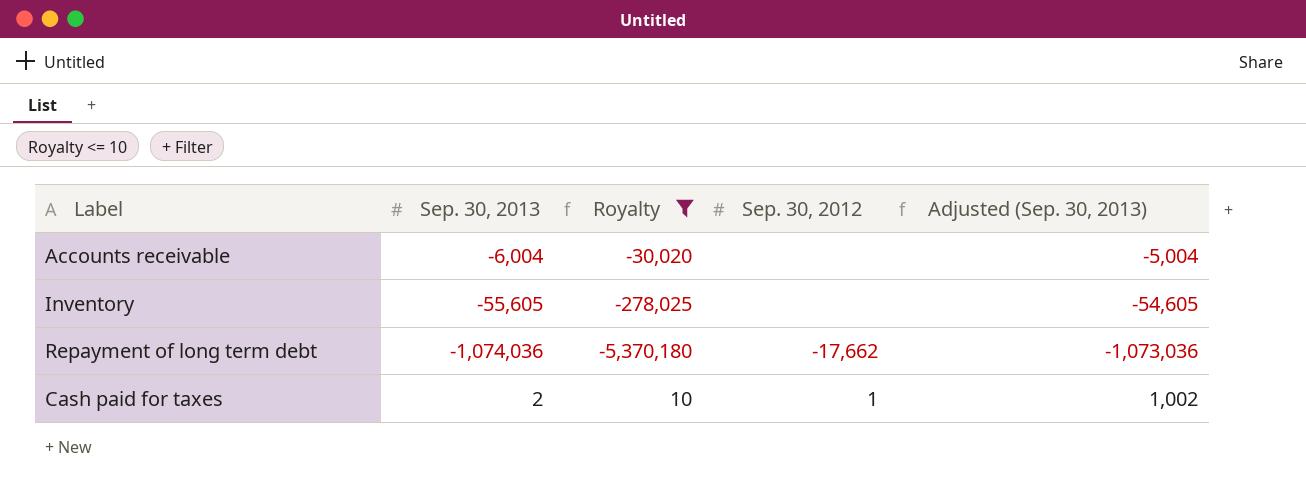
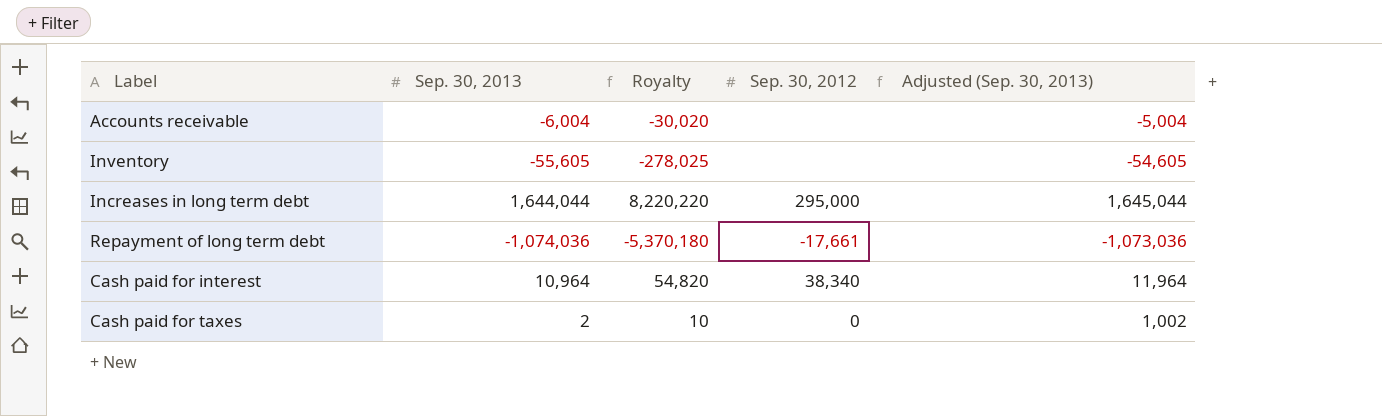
filter: Royalty <= 10 -> none
Repayment of long term debt | Sep. 30, 2012: -17,662 -> -17,661
Cash paid for taxes | Sep. 30, 2012: 1 -> 0

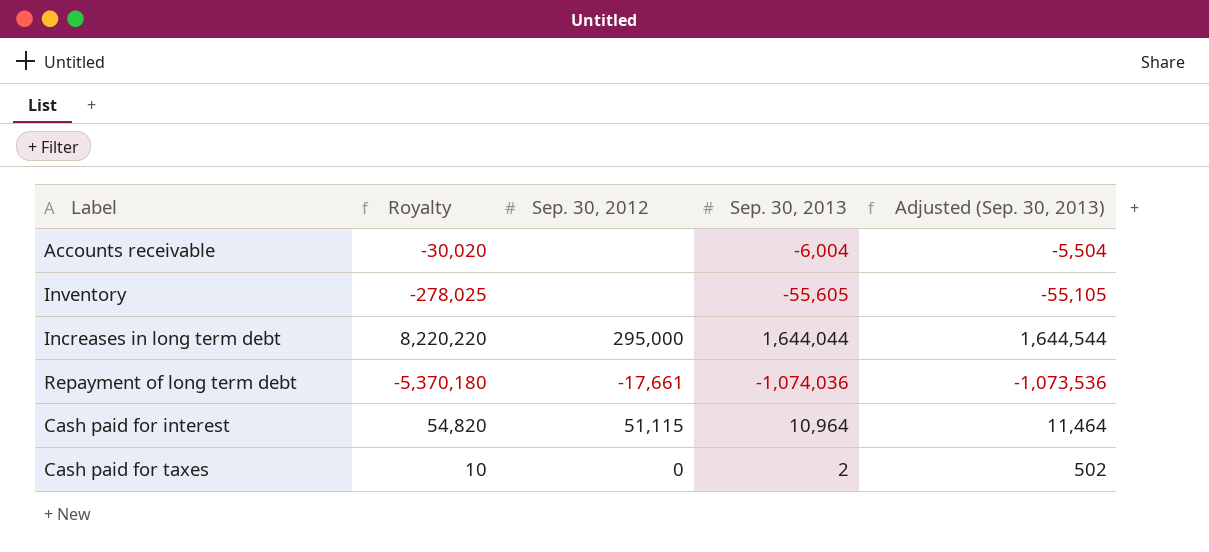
column Sep. 30, 2013 | position: 2 -> 4
column Adjusted (Sep. 30, 2013) | formula: [Sep. 30, 2013] + 1000 -> [Sep. 30, 2013] + 500
Cash paid for interest | Sep. 30, 2012: 38,340 -> 51,115

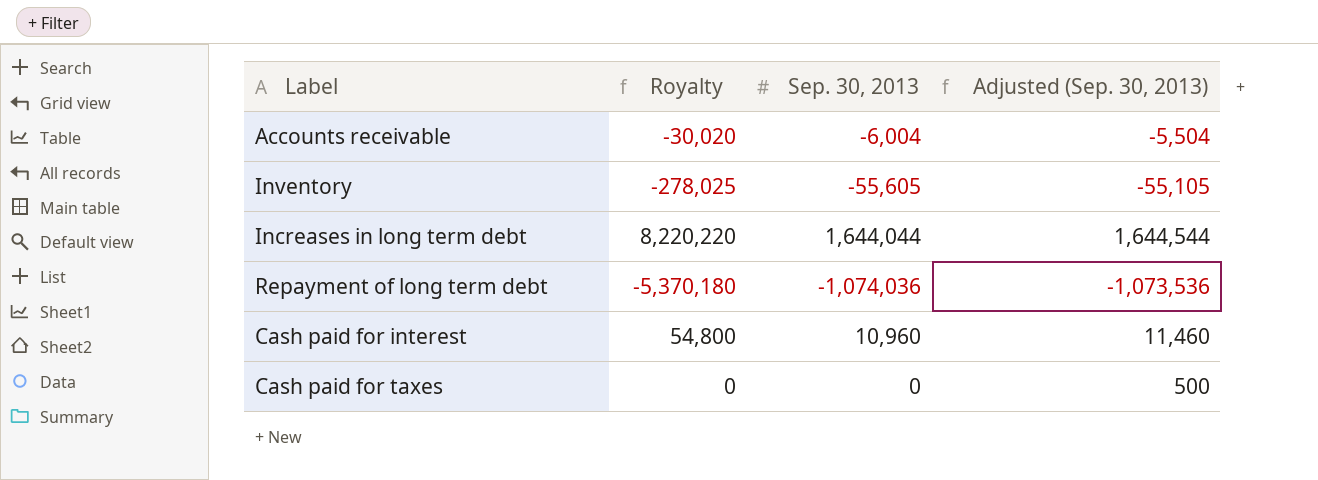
column Sep. 30, 2012 | position: 3 -> none
Cash paid for interest | Royalty: 54,820 -> 54,800
Cash paid for interest | Sep. 30, 2013: 10,964 -> 10,960
Cash paid for interest | Adjusted (Sep. 30, 2013): 11,464 -> 11,460
Cash paid for taxes | Royalty: 10 -> 0
Cash paid for taxes | Sep. 30, 2013: 2 -> 0
Cash paid for taxes | Adjusted (Sep. 30, 2013): 502 -> 500

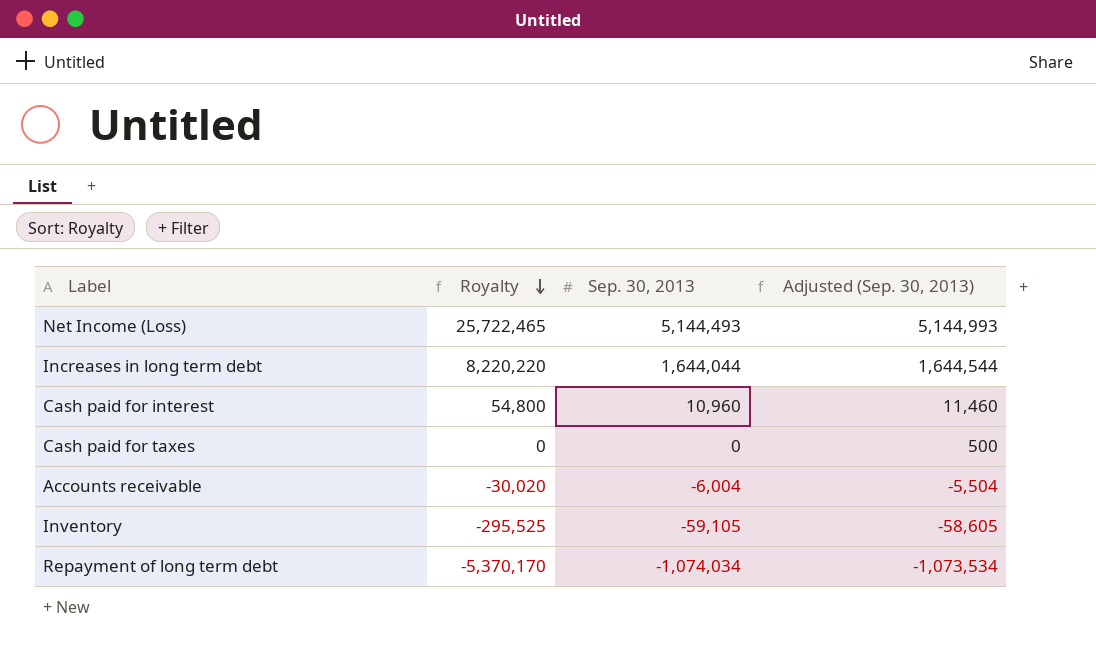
row order: none -> Royalty descending
row Net Income (Loss): none -> 25,722,465 | 5,144,493 | 5,144,993
Inventory | Royalty: -278,025 -> -295,525
Inventory | Sep. 30, 2013: -55,605 -> -59,105
Inventory | Adjusted (Sep. 30, 2013): -55,105 -> -58,605
Repayment of long term debt | Royalty: -5,370,180 -> -5,370,170
Repayment of long term debt | Sep. 30, 2013: -1,074,036 -> -1,074,034
Repayment of long term debt | Adjusted (Sep. 30, 2013): -1,073,536 -> -1,073,534

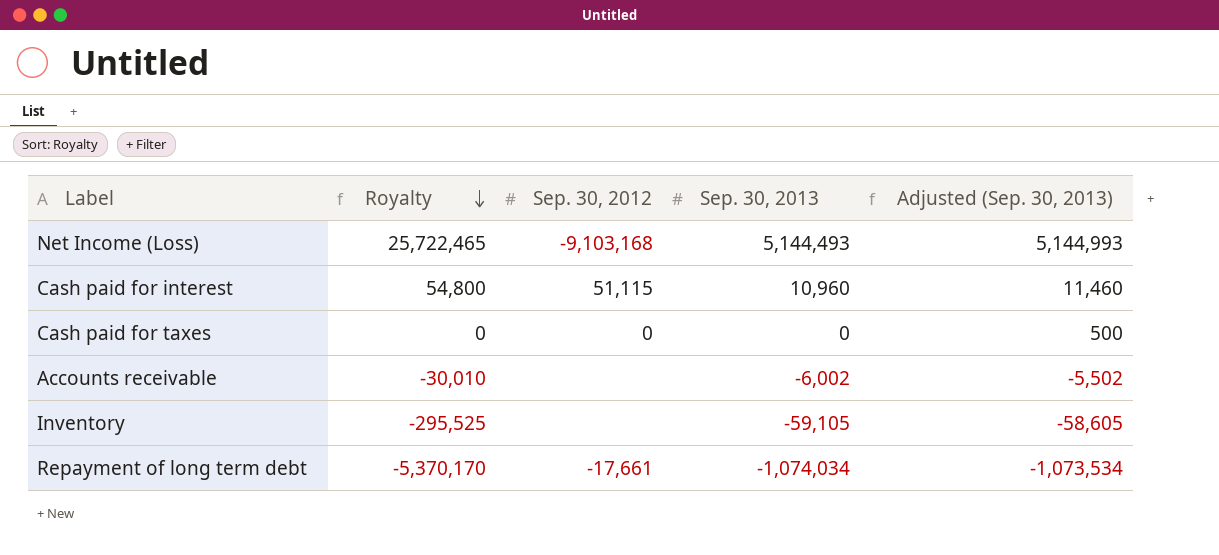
column Sep. 30, 2012 | position: none -> 3
row Increases in long term debt: 8,220,220 | 1,644,044 | 1,644,544 -> none
Accounts receivable | Royalty: -30,020 -> -30,010
Accounts receivable | Sep. 30, 2013: -6,004 -> -6,002
Accounts receivable | Adjusted (Sep. 30, 2013): -5,504 -> -5,502

